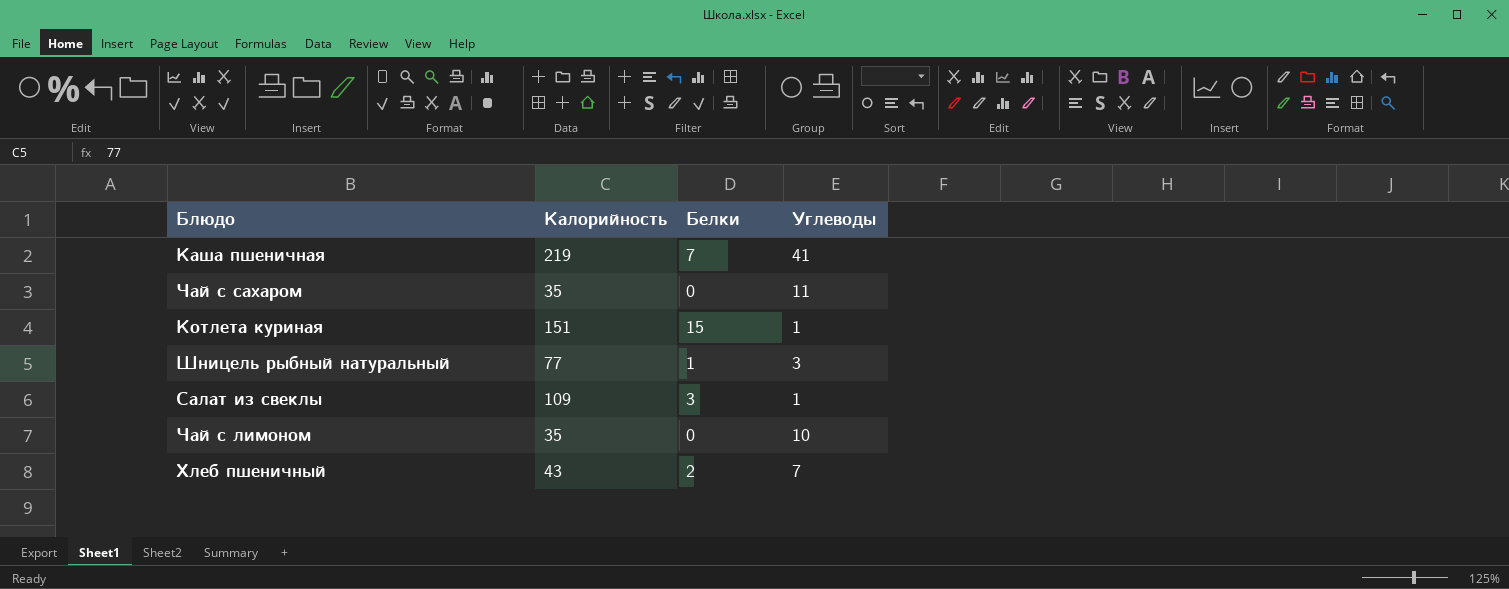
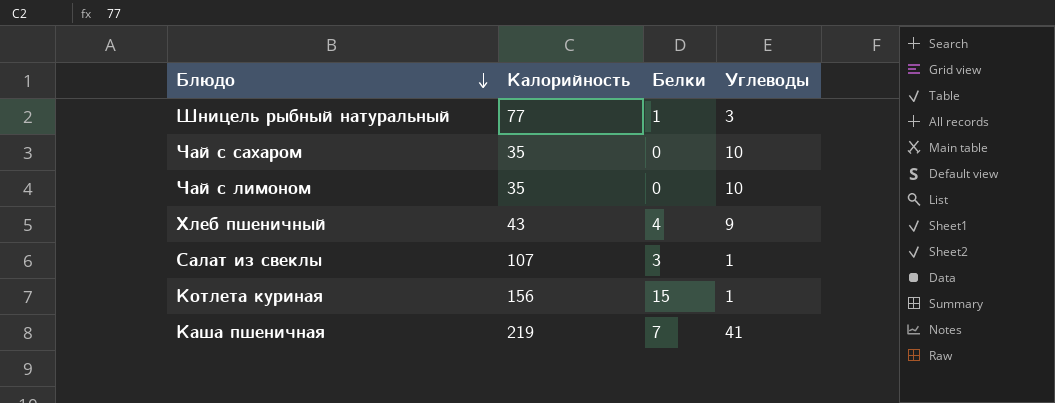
row order: none -> Блюдо descending
Чай с сахаром | Углеводы: 11 -> 10
Хлеб пшеничный | Белки: 2 -> 4
Хлеб пшеничный | Углеводы: 7 -> 9
Салат из свеклы | Калорийность: 109 -> 107
Котлета куриная | Калорийность: 151 -> 156

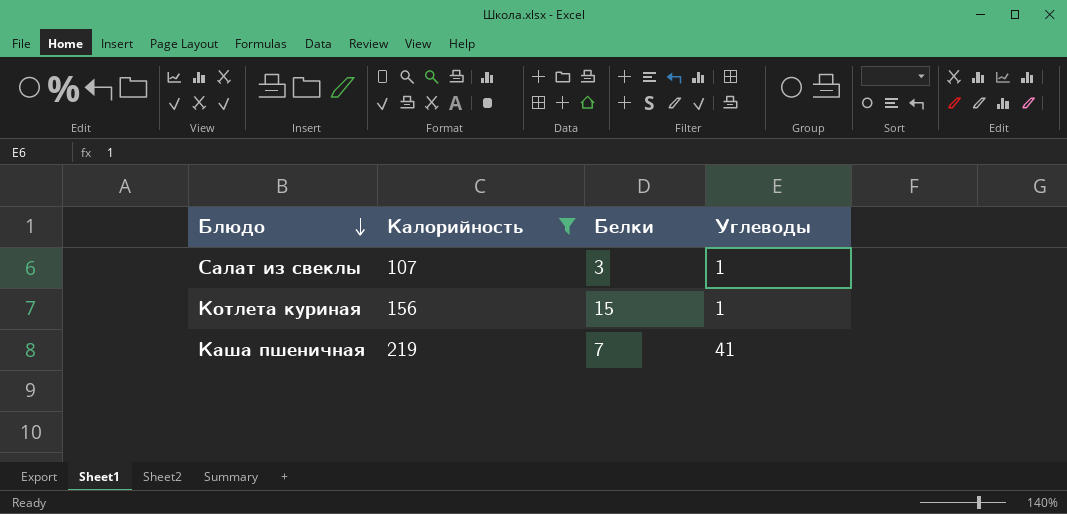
filter: none -> Калорийность >= 107

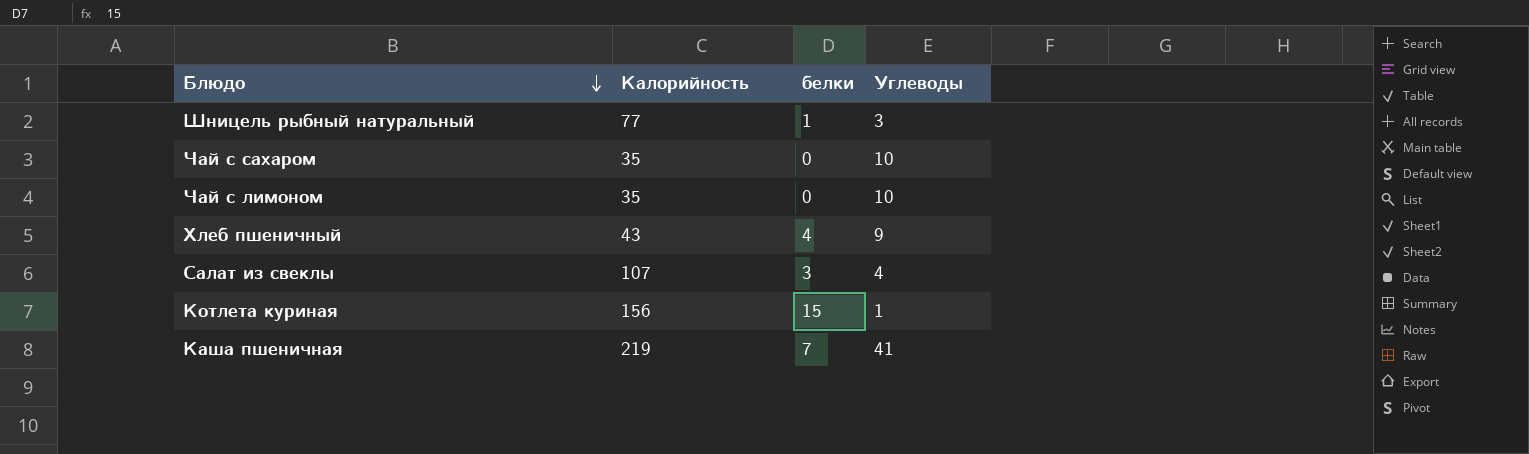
filter: Калорийность >= 107 -> none
column name: Белки -> белки
Салат из свеклы | Углеводы: 1 -> 4

